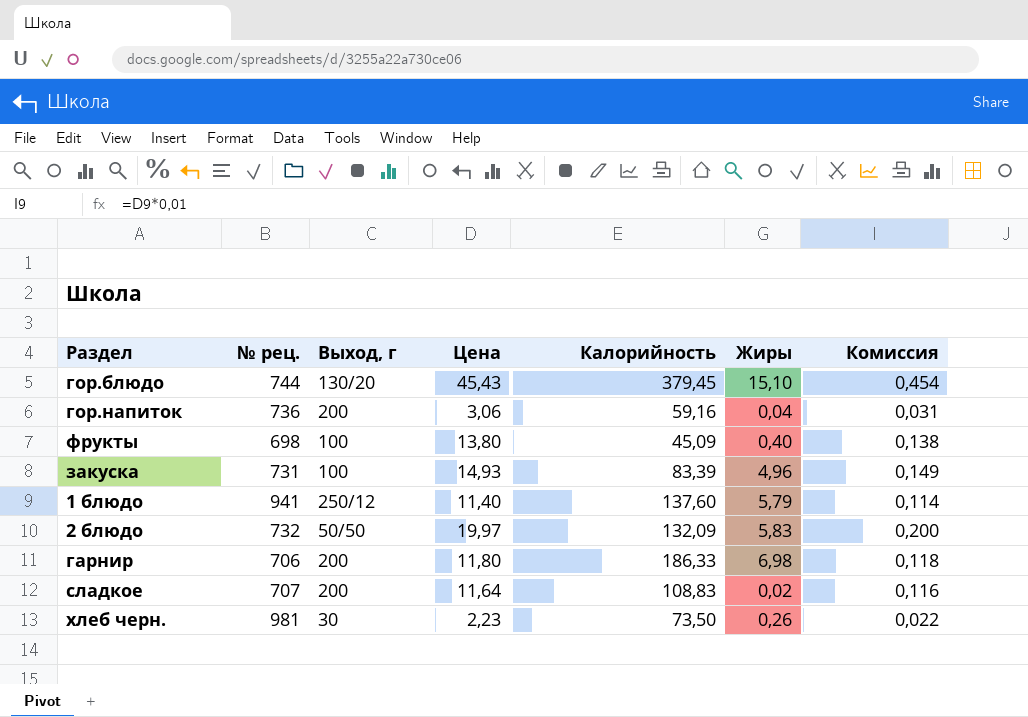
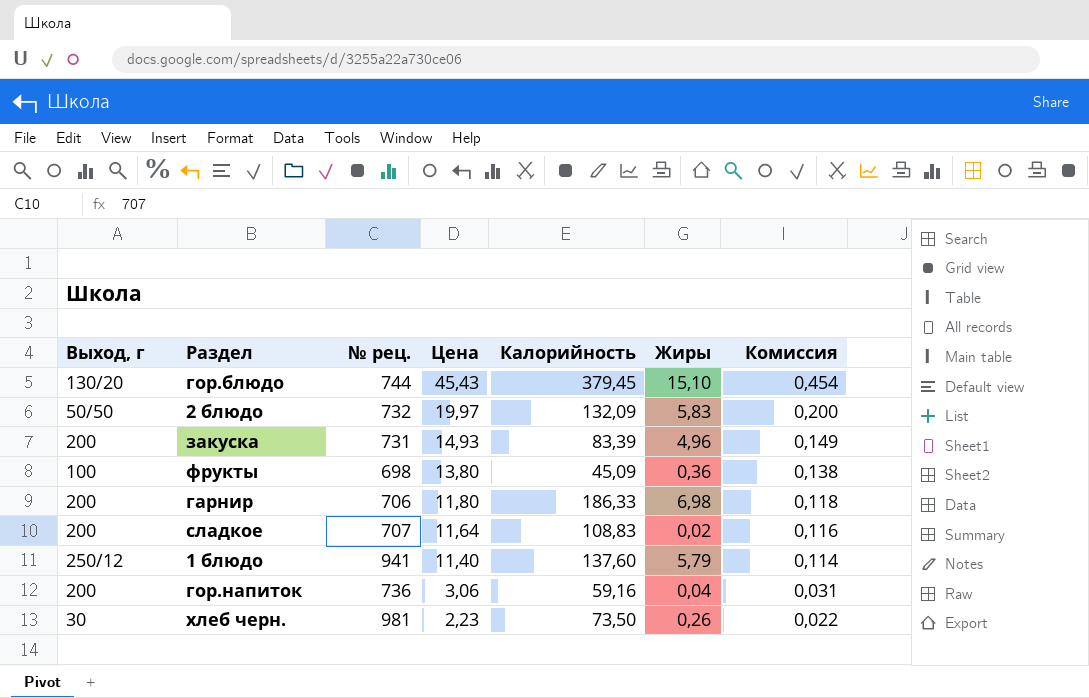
row order: none -> Цена descending
column Выход, г | position: 3 -> 1
закуска | Выход, г: 100 -> 200
фрукты | Жиры: 0,40 -> 0,36

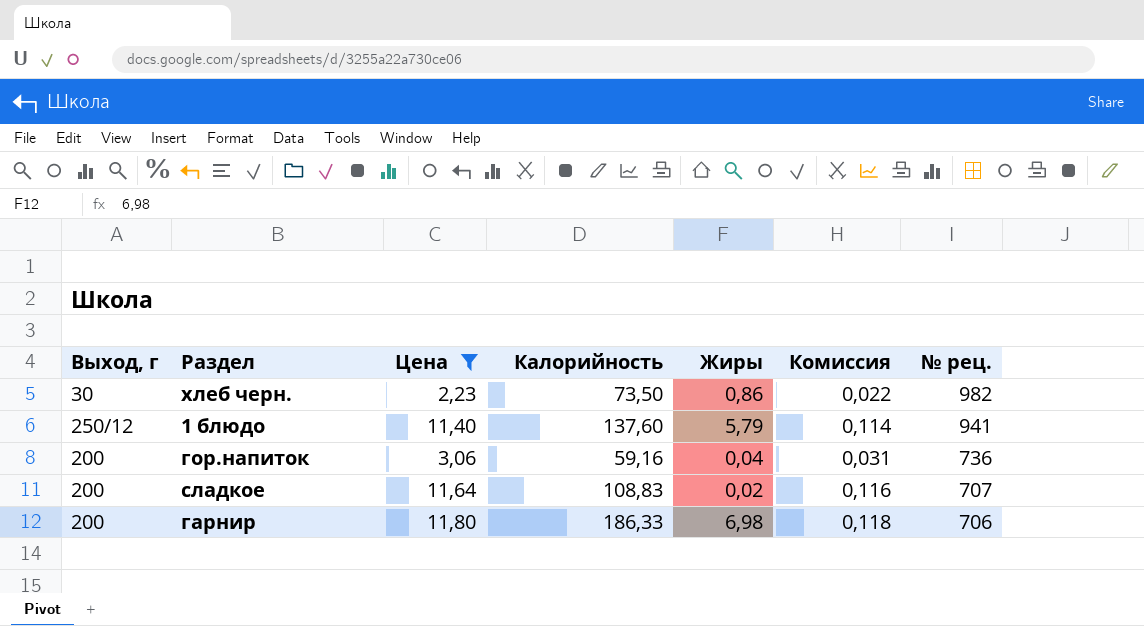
filter: none -> Цена <= 11,80
row order: Цена descending -> № рец. descending
column № рец. | position: 3 -> 7
хлеб черн. | Жиры: 0,26 -> 0,86
хлеб черн. | № рец.: 981 -> 982

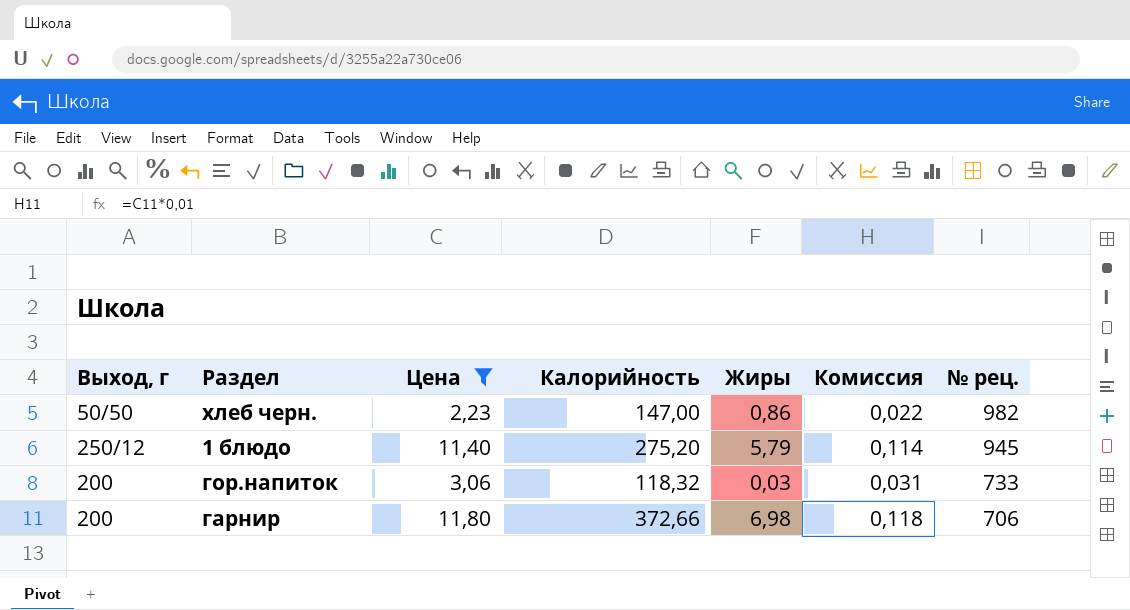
row сладкое: 200 | 11,64 | 108,83 | 0,02 | 0,116 | 707 -> none
хлеб черн. | Выход, г: 30 -> 50/50
хлеб черн. | Калорийность: 73,50 -> 147,00
1 блюдо | Калорийность: 137,60 -> 275,20
1 блюдо | № рец.: 941 -> 945
гор.напиток | Калорийность: 59,16 -> 118,32
гор.напиток | Жиры: 0,04 -> 0,03
гор.напиток | № рец.: 736 -> 733
гарнир | Калорийность: 186,33 -> 372,66

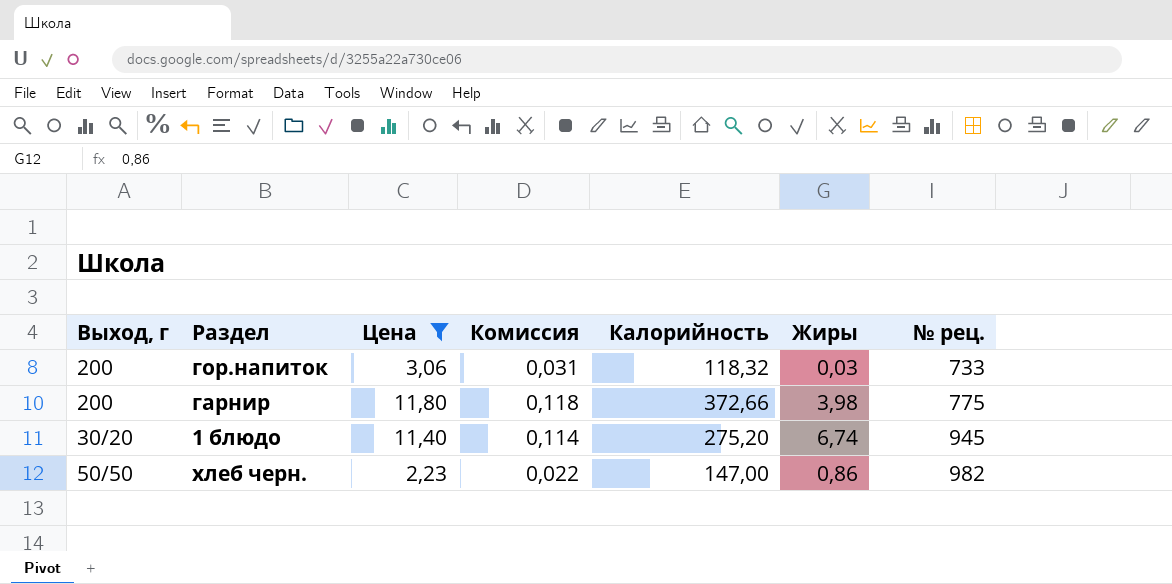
row order: № рец. descending -> № рец. ascending
column Комиссия | position: 6 -> 4
гарнир | Жиры: 6,98 -> 3,98
гарнир | № рец.: 706 -> 775
1 блюдо | Выход, г: 250/12 -> 30/20
1 блюдо | Жиры: 5,79 -> 6,74

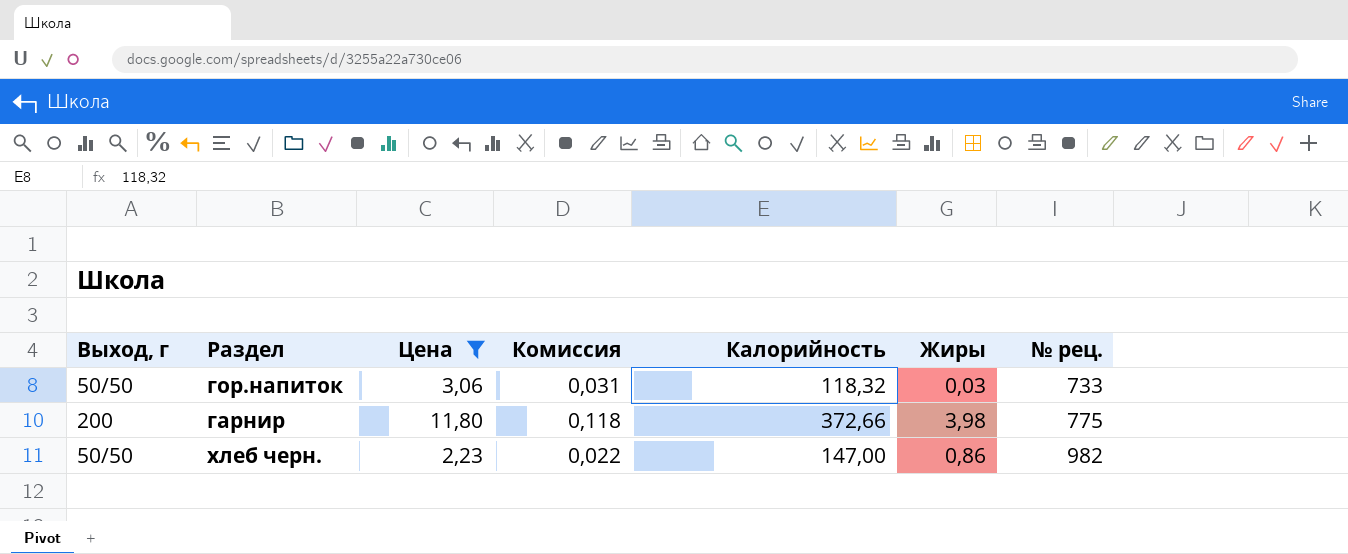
row 1 блюдо: 30/20 | 11,40 | 0,114 | 275,20 | 6,74 | 945 -> none
гор.напиток | Выход, г: 200 -> 50/50

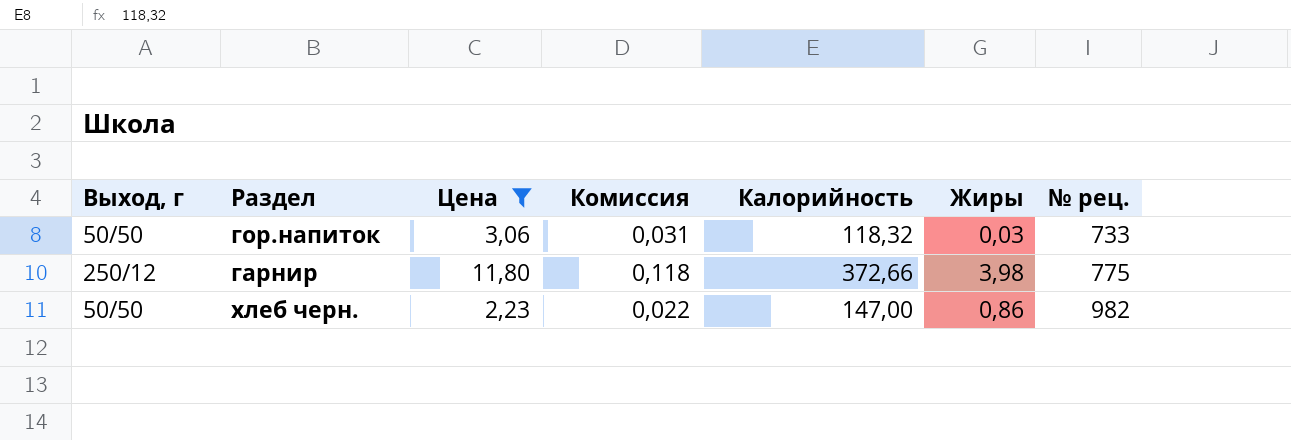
гарнир | Выход, г: 200 -> 250/12

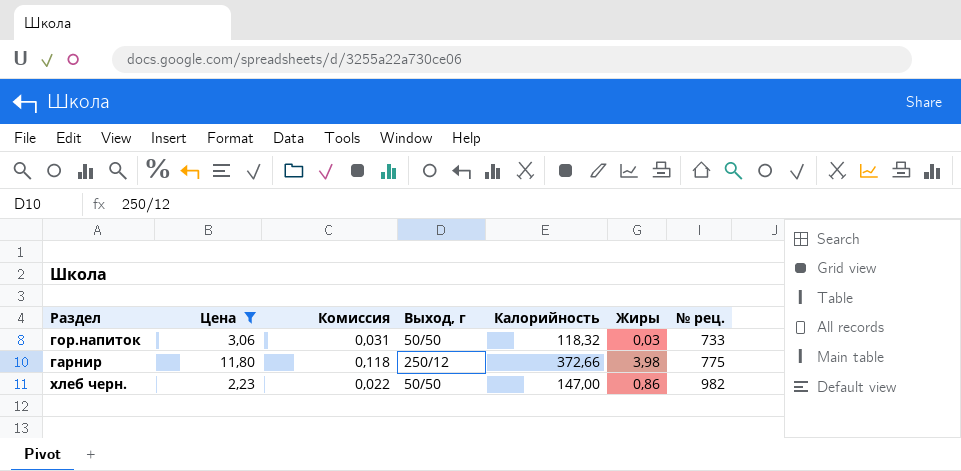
column Выход, г | position: 1 -> 4

